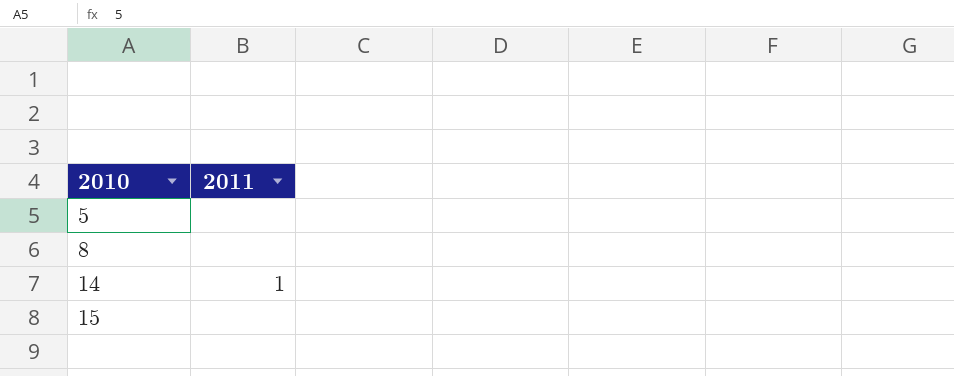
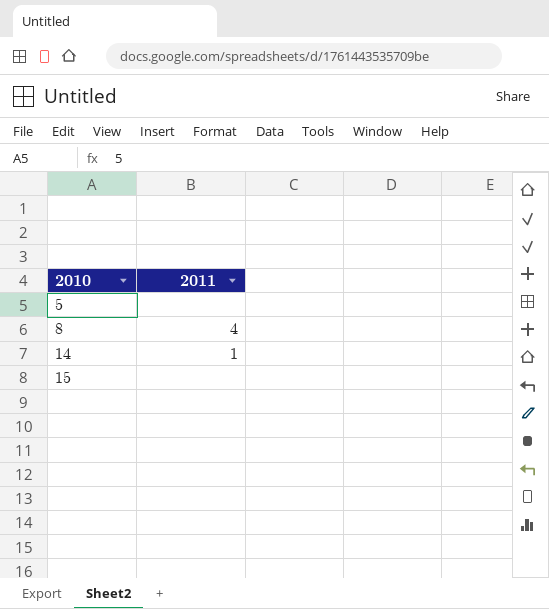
8 | 2011: none -> 4

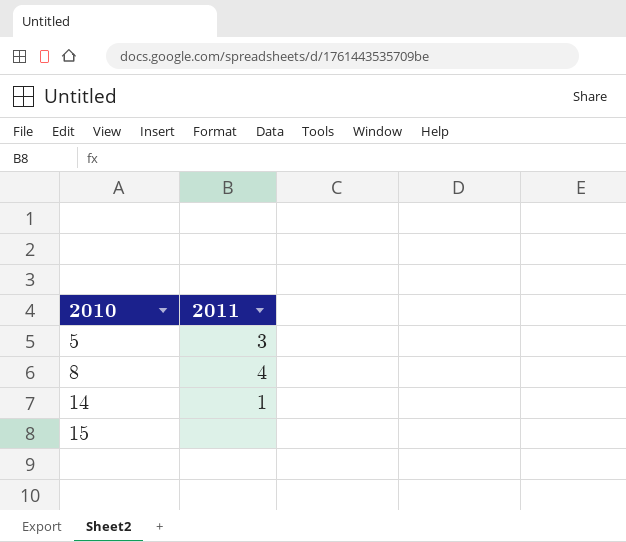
5 | 2011: none -> 3

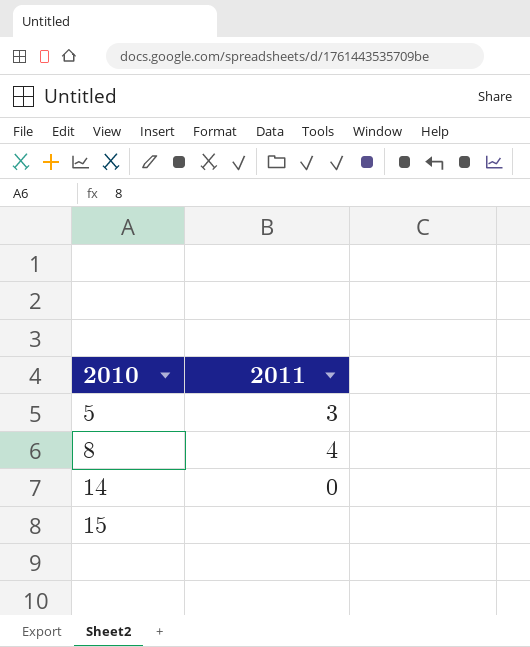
14 | 2011: 1 -> 0

